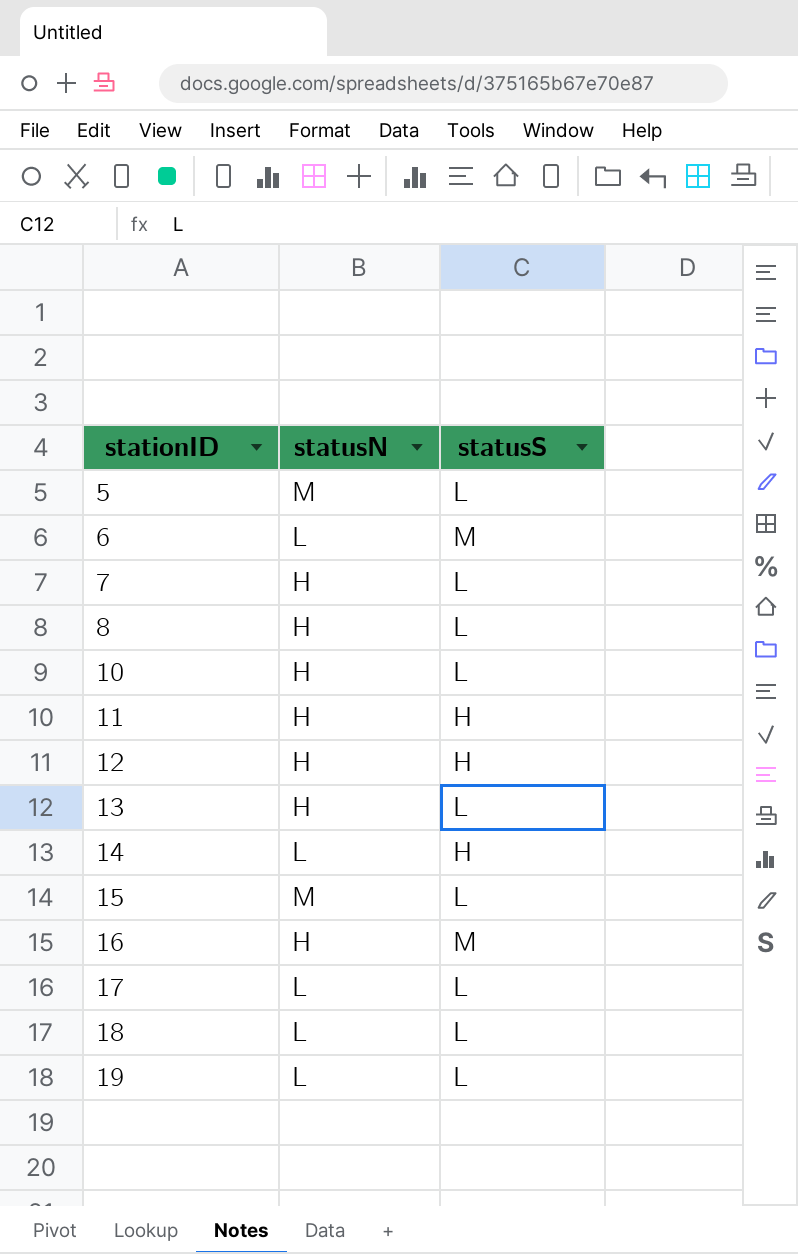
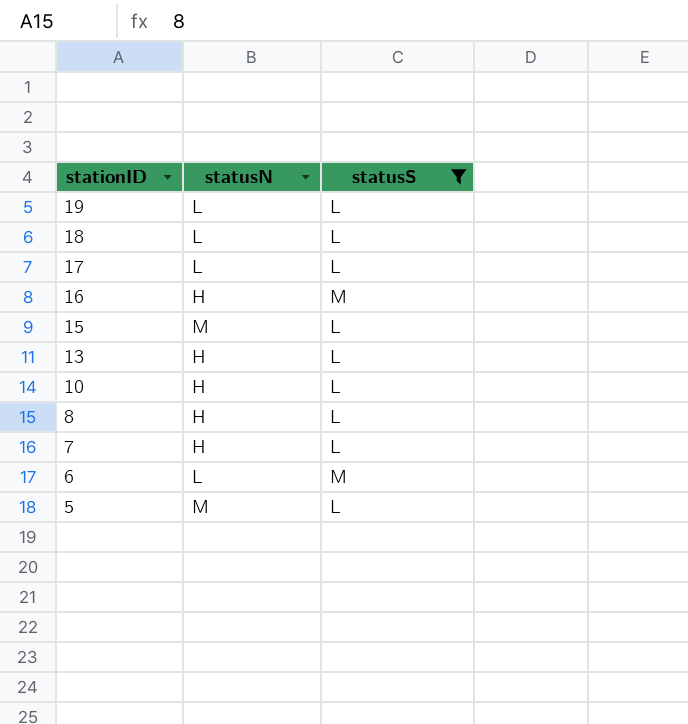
filter: none -> statusS != H
row order: stationID ascending -> stationID descending

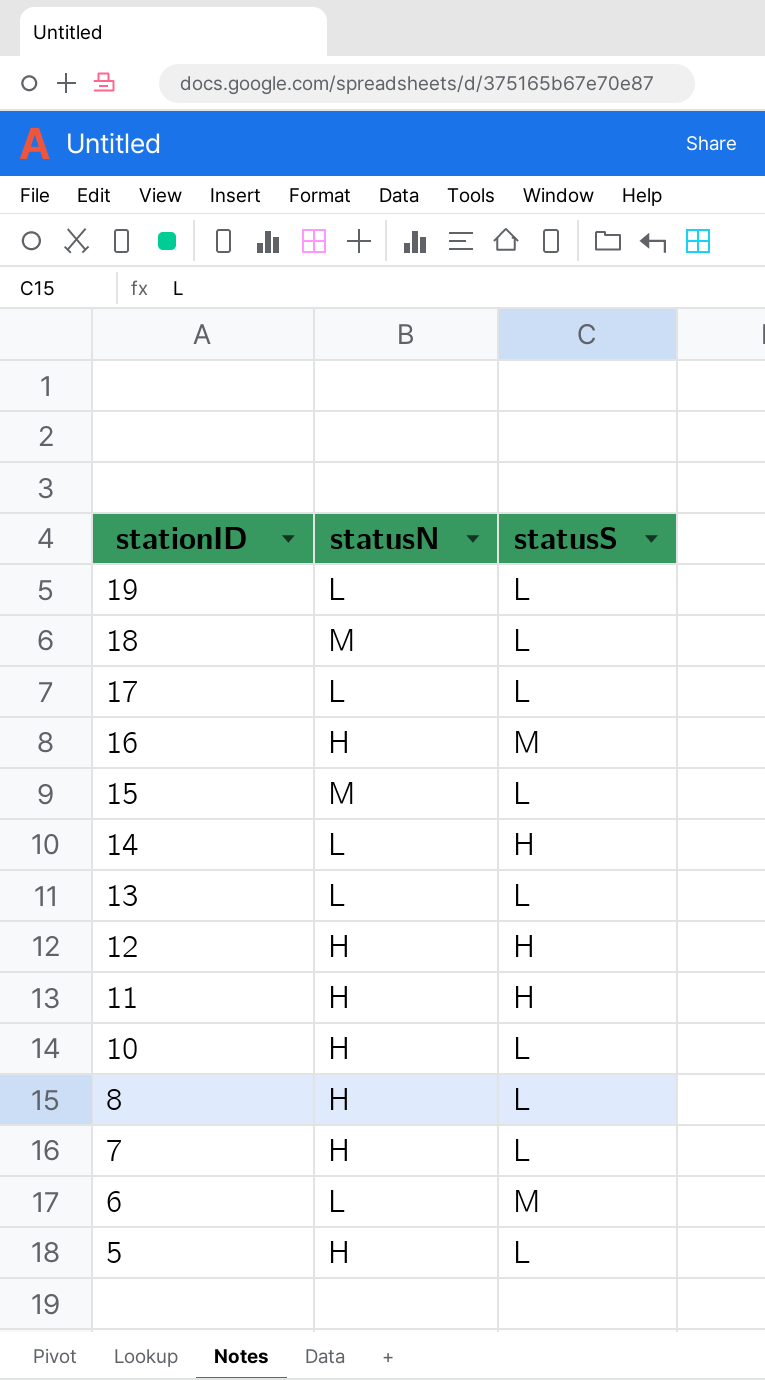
filter: statusS != H -> none
18 | statusN: L -> M
13 | statusN: H -> L
5 | statusN: M -> H

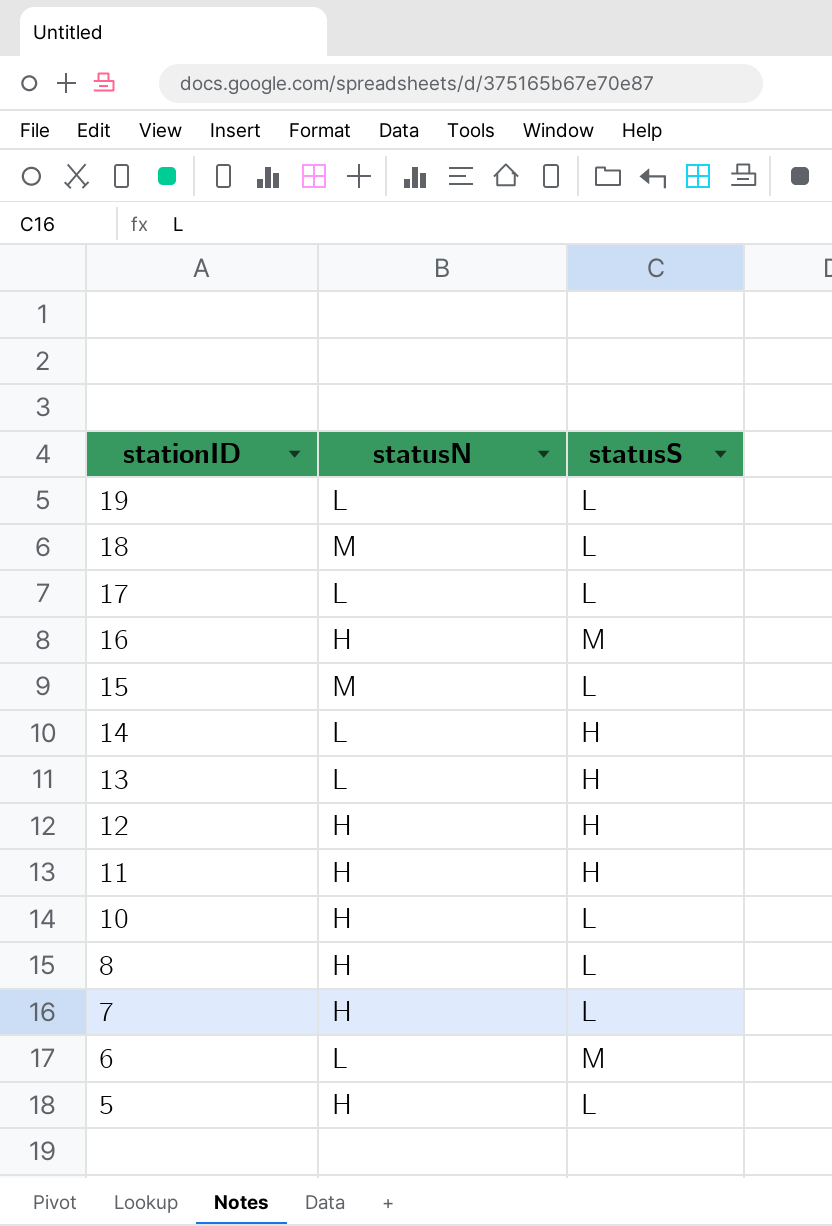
13 | statusS: L -> H

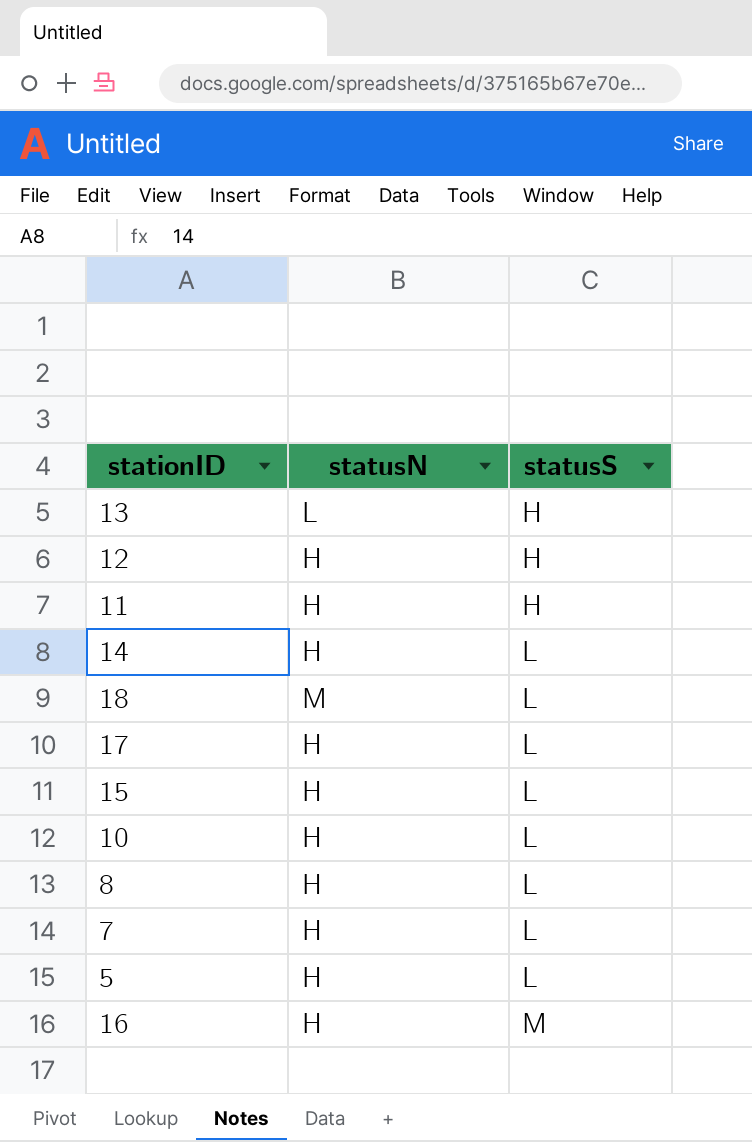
row order: stationID descending -> statusS ascending
row 19: L | L -> none
row 6: L | M -> none
14 | statusN: L -> H
14 | statusS: H -> L
17 | statusN: L -> H
15 | statusN: M -> H

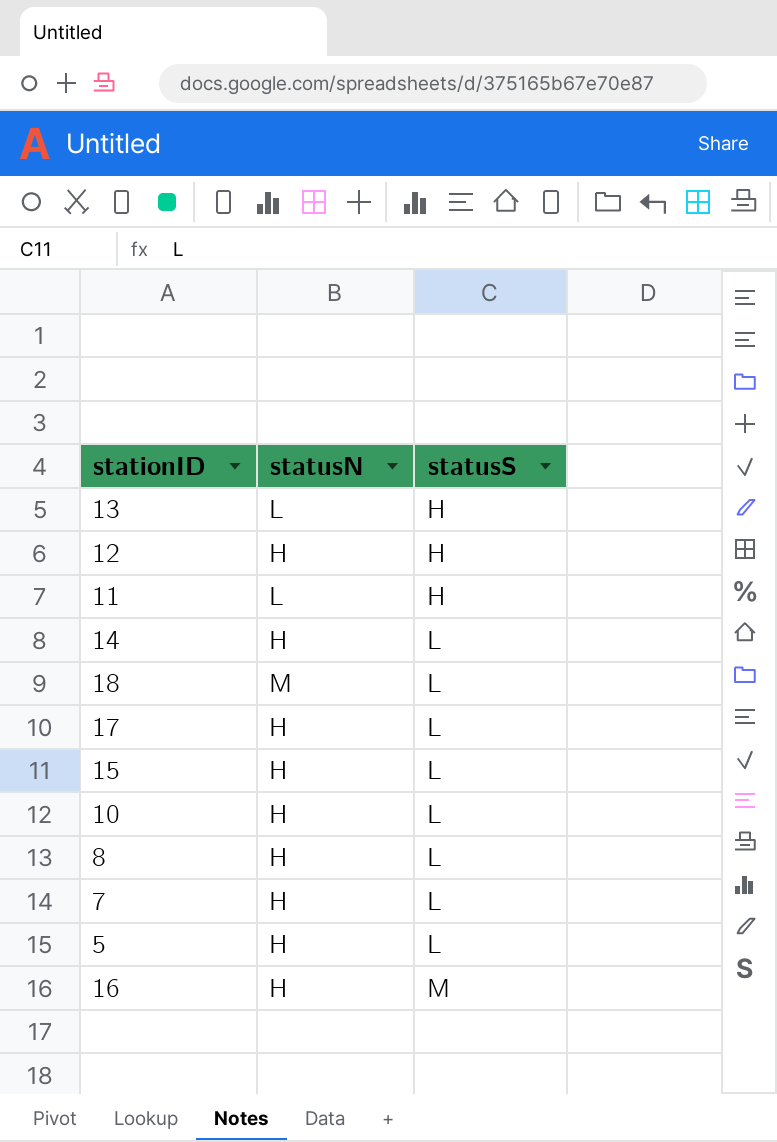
11 | statusN: H -> L

